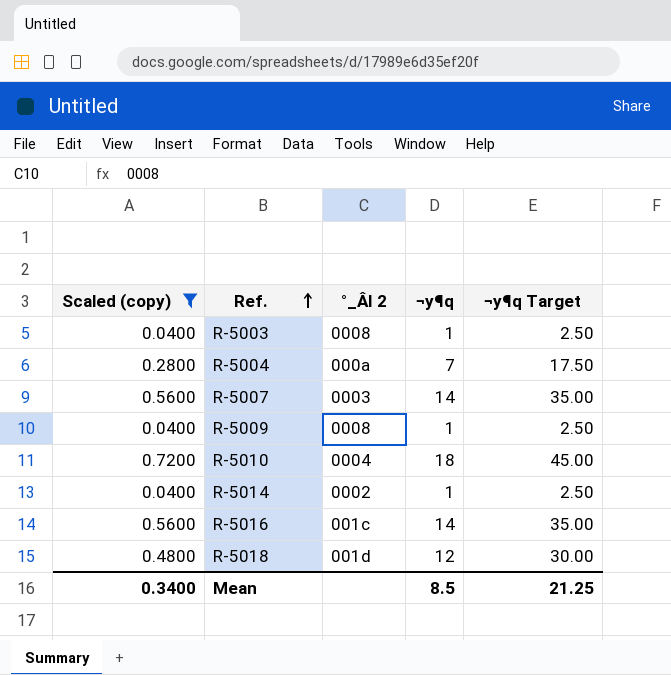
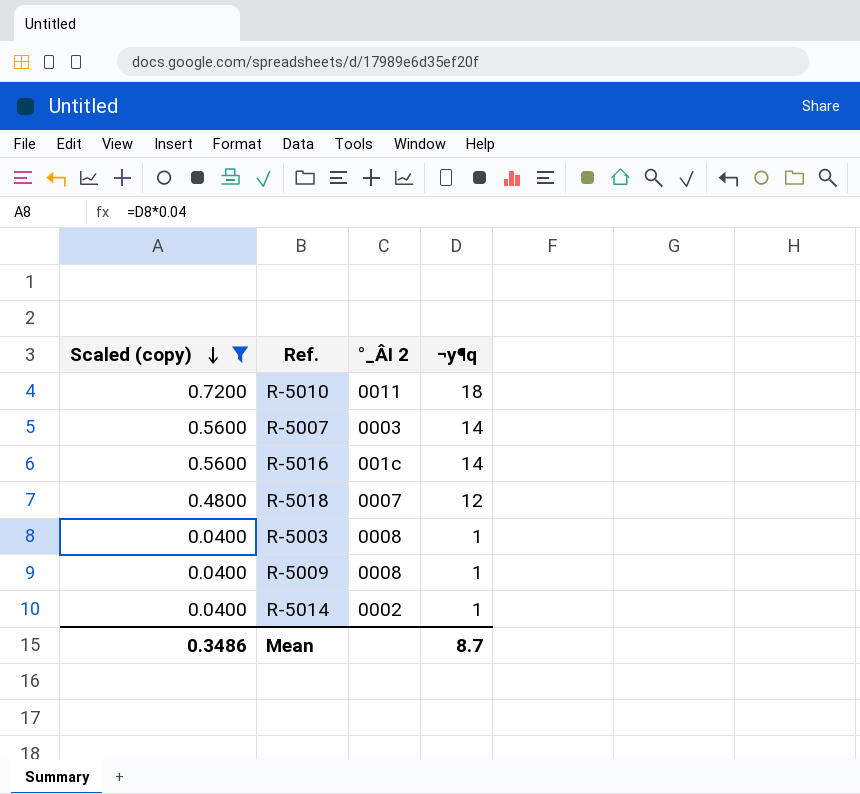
row order: Ref. ascending -> Scaled (copy) descending
column ¬y¶q Target | formula: [¬y¶q] * 2.5 -> none
row R-5004: 0.2800 | 000a | 7 | 17.50 -> none
R-5010 | °_ÂI 2: 0004 -> 0011
R-5018 | °_ÂI 2: 001d -> 0007
Mean | Scaled (copy): 0.3400 -> 0.3486
Mean | ¬y¶q: 8.5 -> 8.7

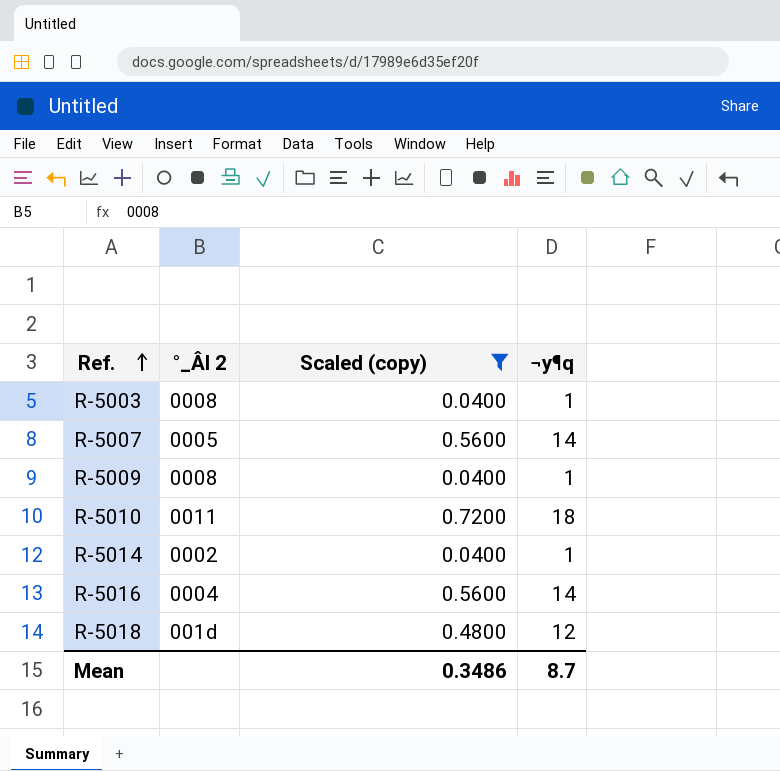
row order: Scaled (copy) descending -> Ref. ascending
column Scaled (copy) | position: 1 -> 3
R-5007 | °_ÂI 2: 0003 -> 0005
R-5016 | °_ÂI 2: 001c -> 0004
R-5018 | °_ÂI 2: 0007 -> 001d

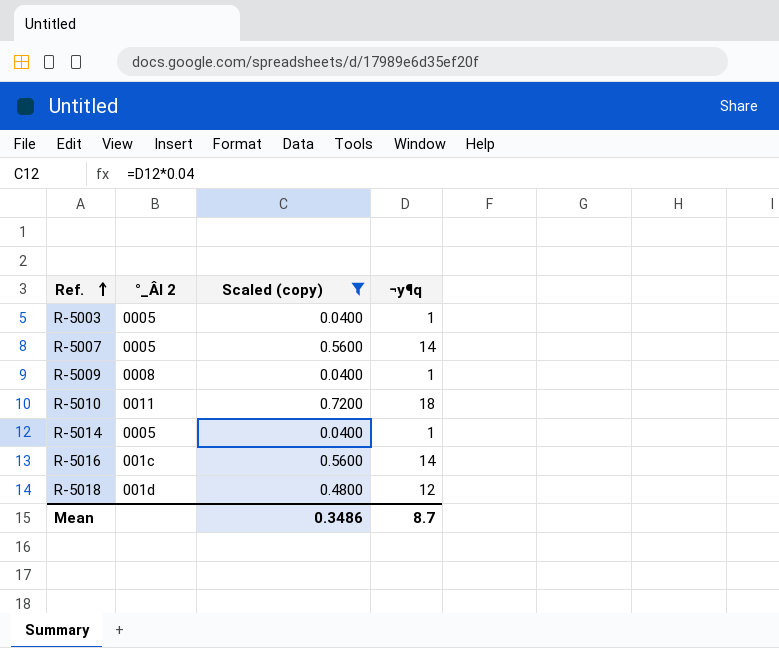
R-5003 | °_ÂI 2: 0008 -> 0005
R-5014 | °_ÂI 2: 0002 -> 0005
R-5016 | °_ÂI 2: 0004 -> 001c

